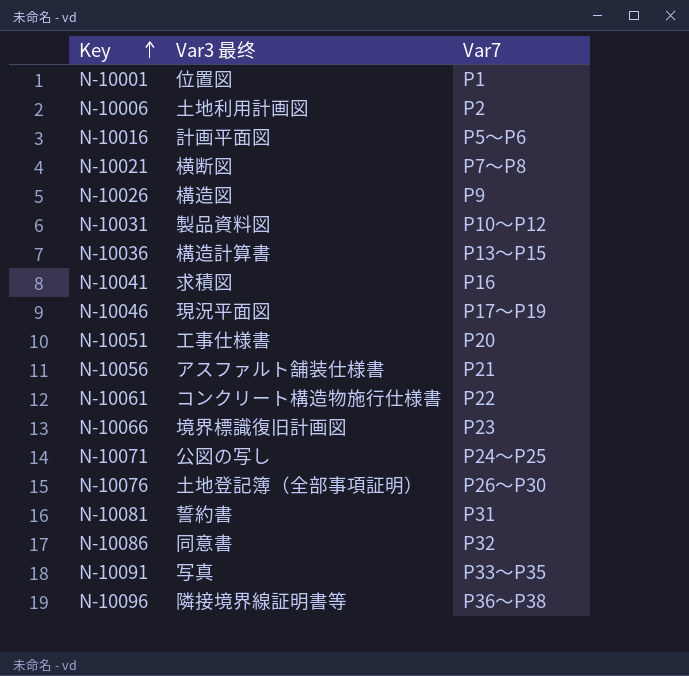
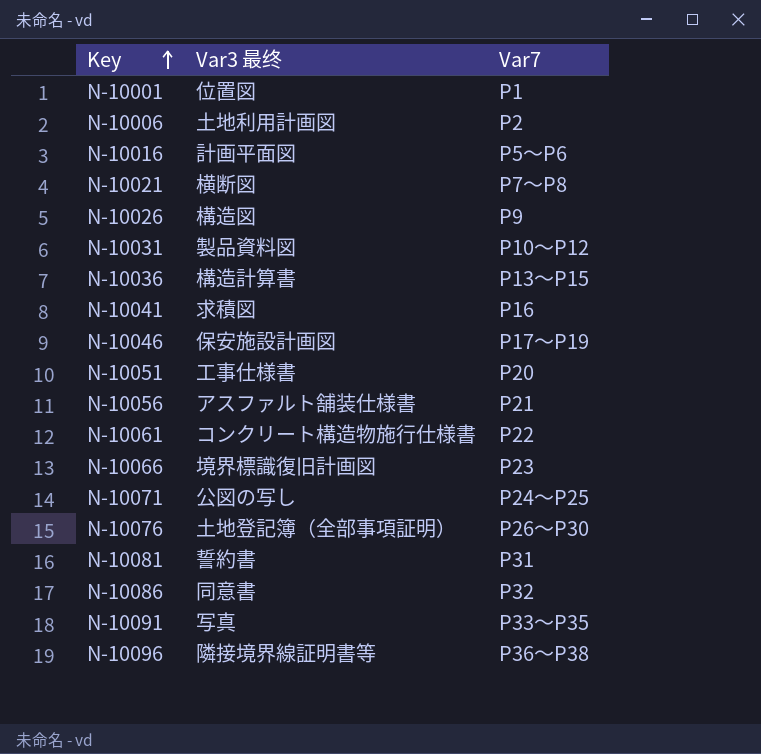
N-10046 | Var3 最终: 現況平面図 -> 保安施設計画図

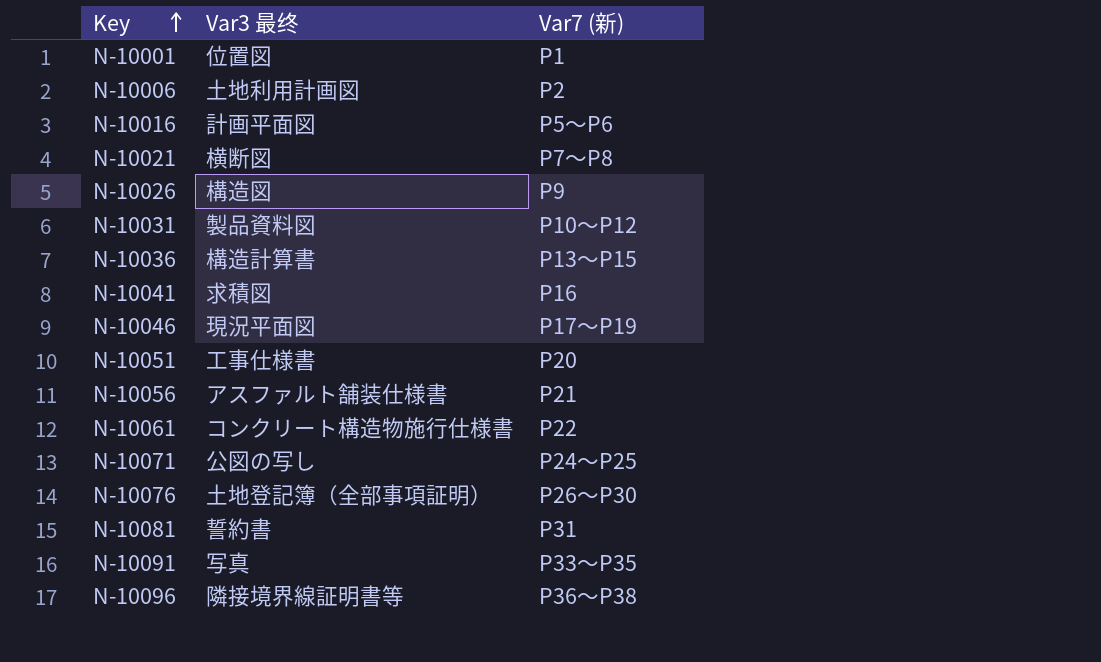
column name: Var7 -> Var7 (新)
row N-10066: 境界標識復旧計画図 | P23 -> none
row N-10086: 同意書 | P32 -> none
N-10046 | Var3 最终: 保安施設計画図 -> 現況平面図

